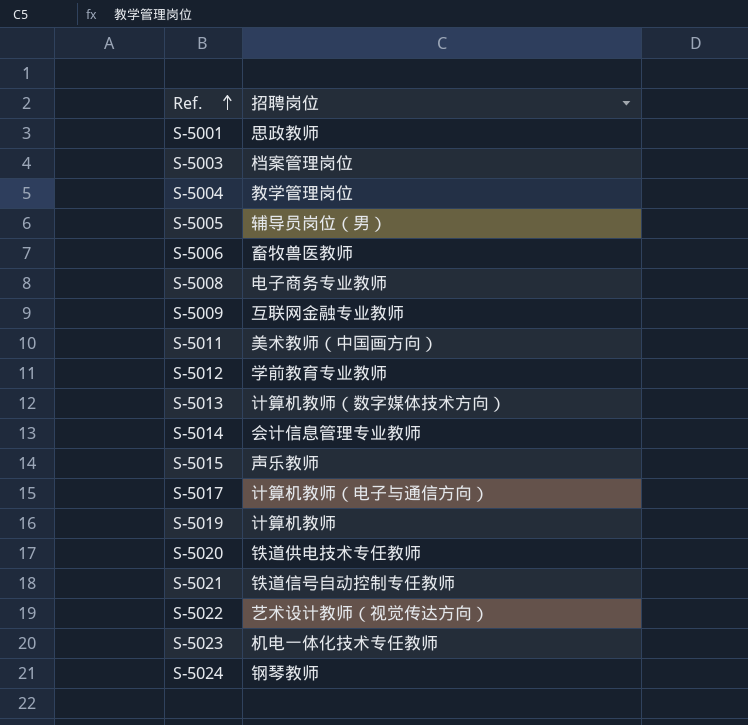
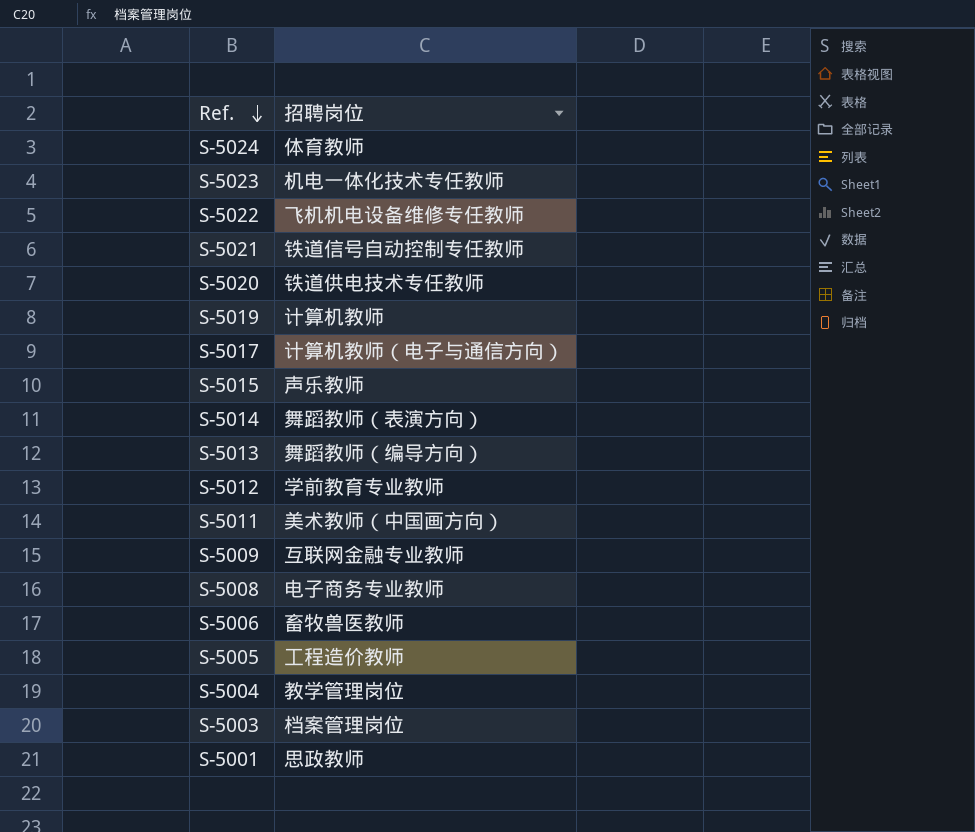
row order: Ref. ascending -> Ref. descending
S-5024 | 招聘岗位: 钢琴教师 -> 体育教师
S-5022 | 招聘岗位: 艺术设计教师（视觉传达方向） -> 飞机机电设备维修专任教师
S-5014 | 招聘岗位: 会计信息管理专业教师 -> 舞蹈教师（表演方向）
S-5013 | 招聘岗位: 计算机教师（数字媒体技术方向） -> 舞蹈教师（编导方向）
S-5005 | 招聘岗位: 辅导员岗位（男） -> 工程造价教师

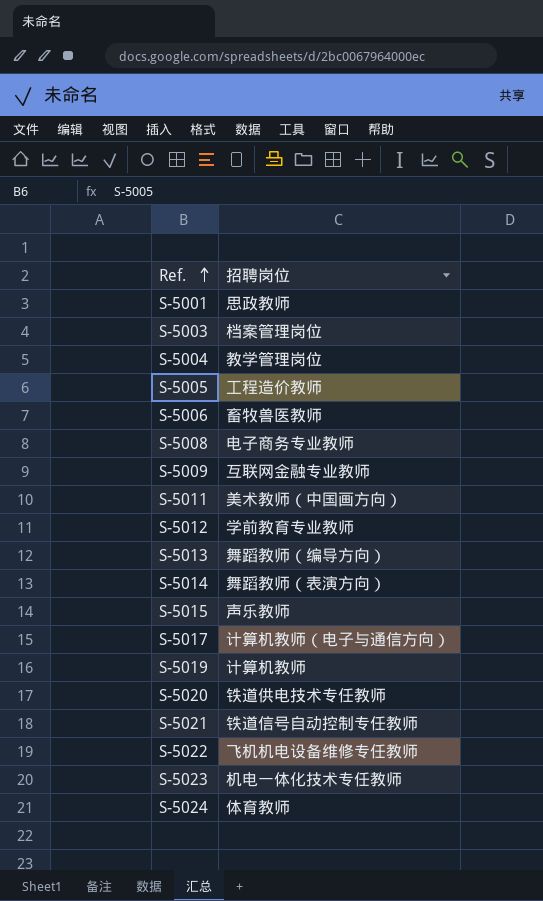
row order: Ref. descending -> Ref. ascending

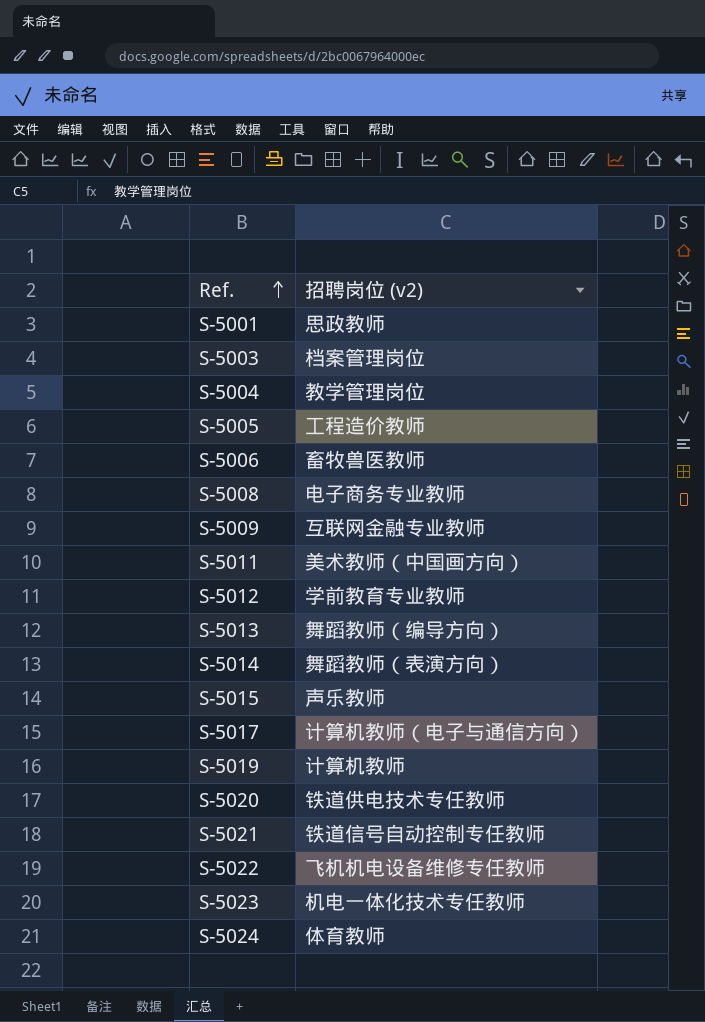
column name: 招聘岗位 -> 招聘岗位 (v2)

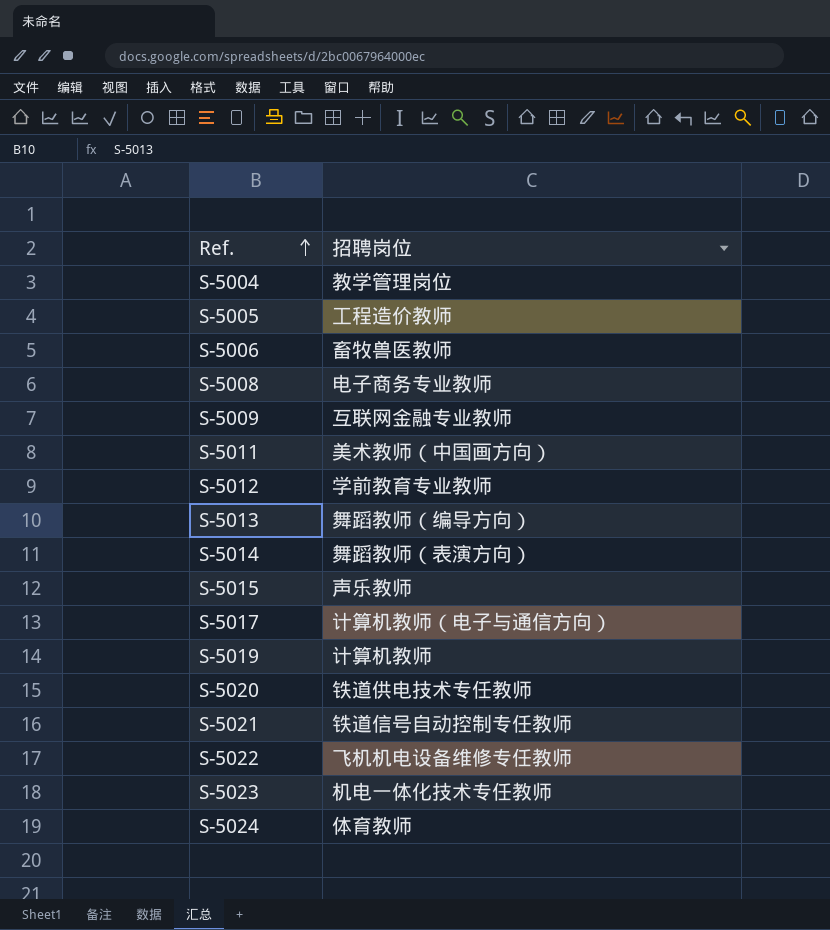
column name: 招聘岗位 (v2) -> 招聘岗位
row S-5001: 思政教师 -> none
row S-5003: 档案管理岗位 -> none

